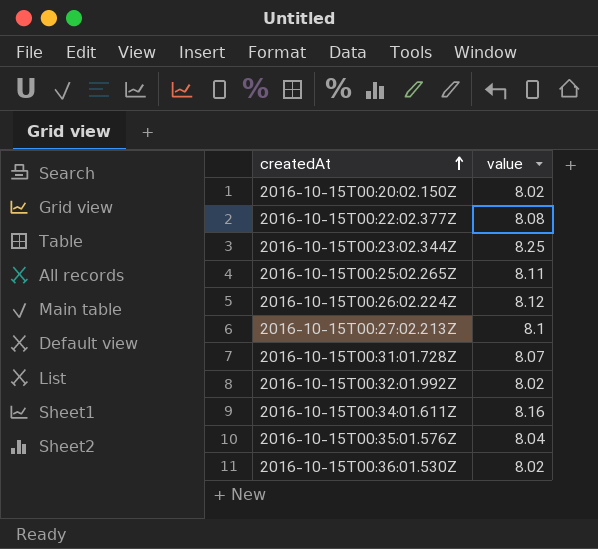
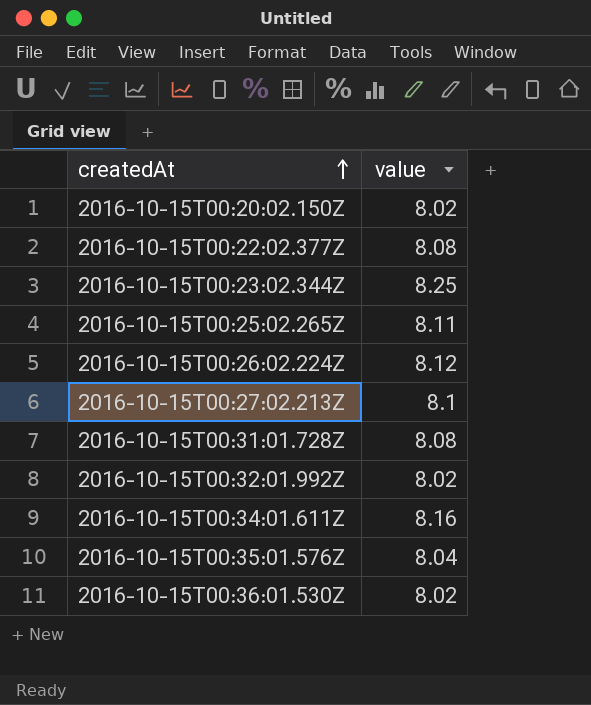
2016-10-15T00:31:01.728Z | value: 8.07 -> 8.08

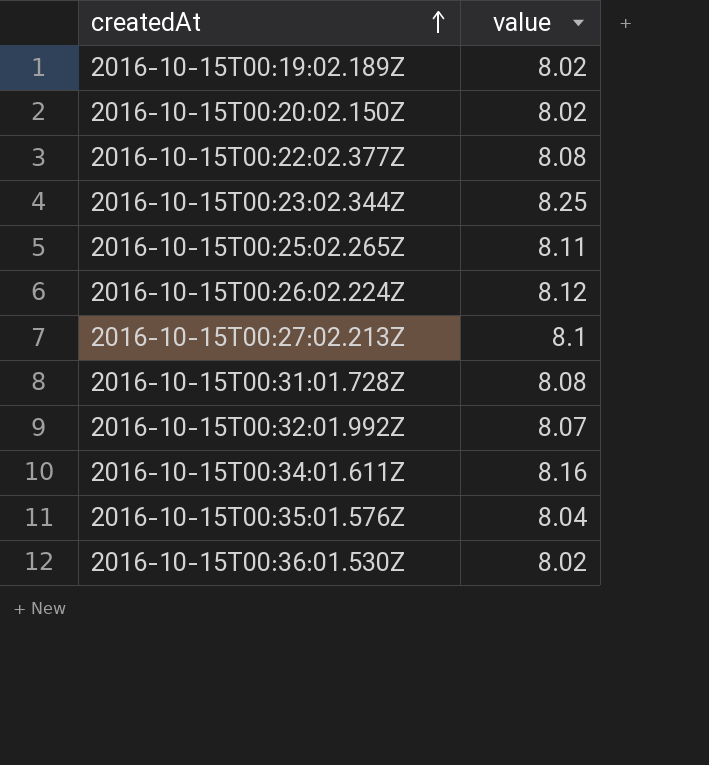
row 2016-10-15T00:19:02.189Z: none -> 8.02
2016-10-15T00:32:01.992Z | value: 8.02 -> 8.07

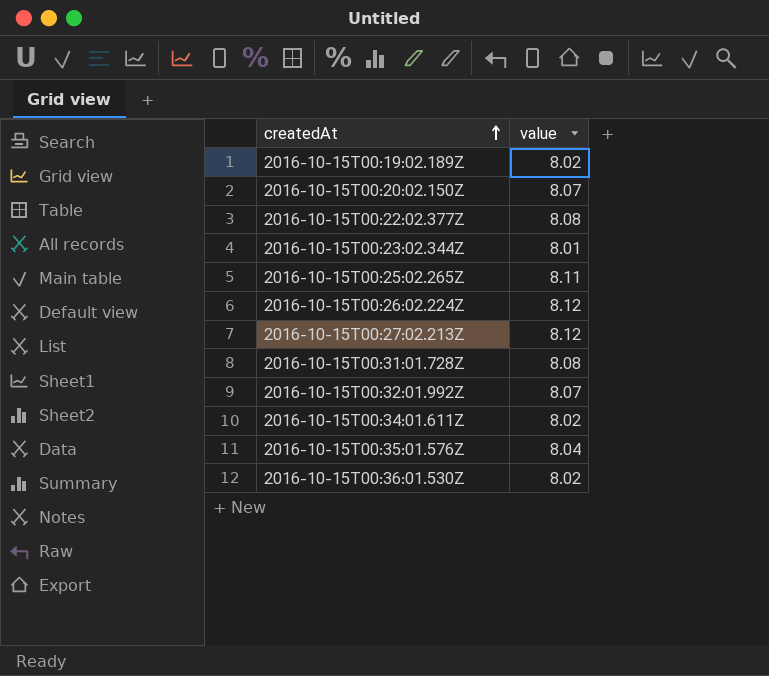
2016-10-15T00:20:02.150Z | value: 8.02 -> 8.07
2016-10-15T00:23:02.344Z | value: 8.25 -> 8.01
2016-10-15T00:27:02.213Z | value: 8.1 -> 8.12
2016-10-15T00:34:01.611Z | value: 8.16 -> 8.02

